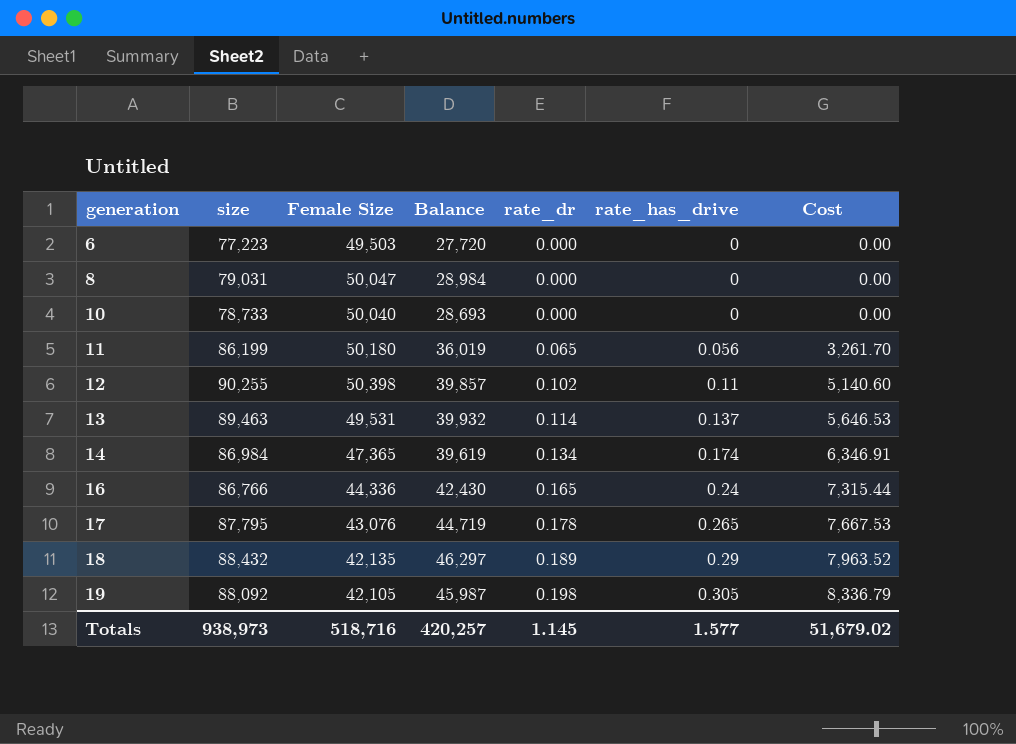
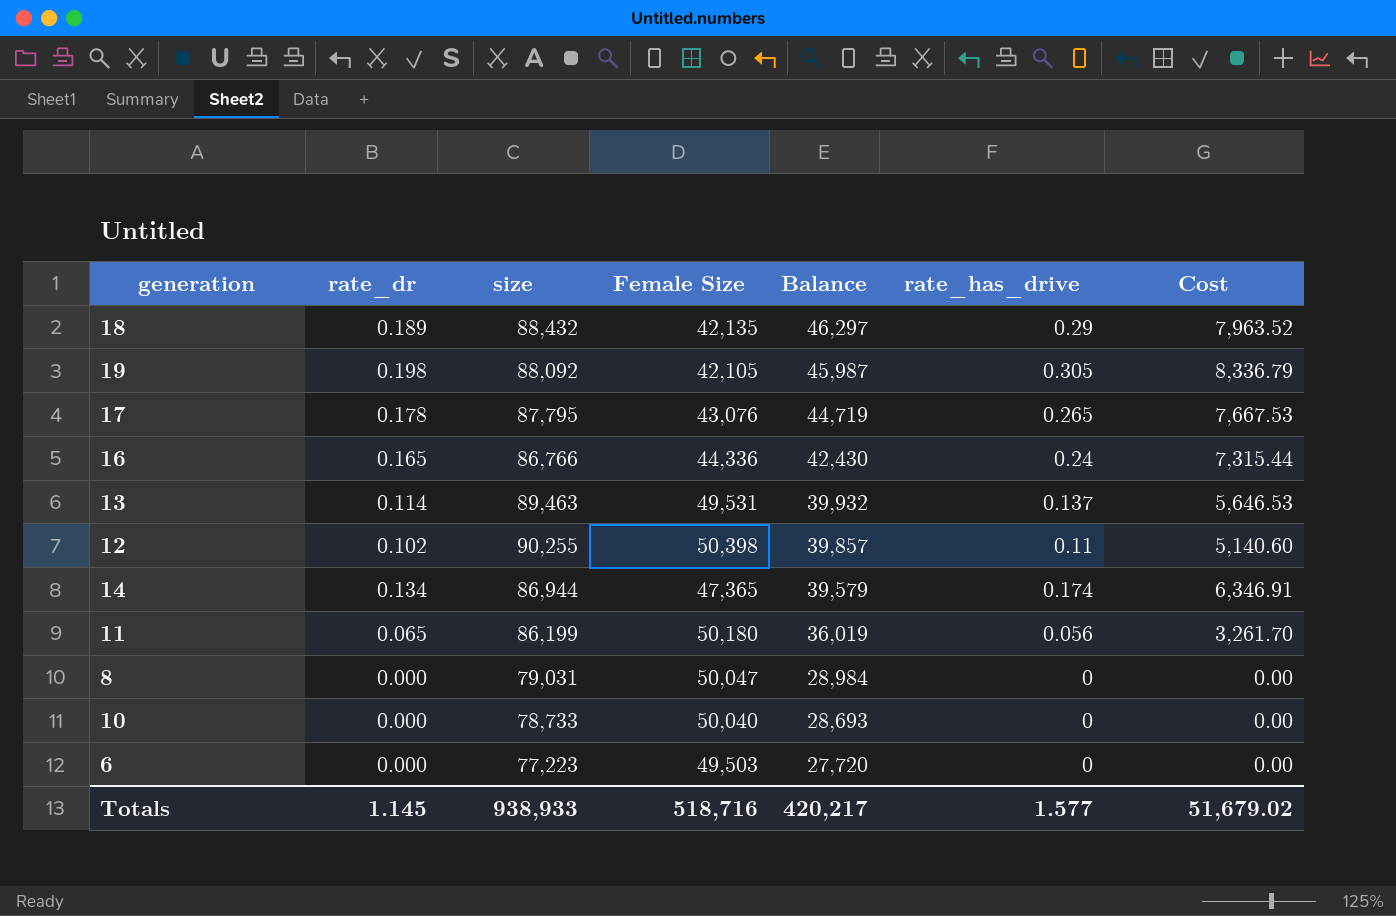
row order: generation ascending -> Balance descending
column rate_dr | position: 5 -> 2
14 | size: 86,984 -> 86,944
14 | Balance: 39,619 -> 39,579
Totals | size: 938,973 -> 938,933
Totals | Balance: 420,257 -> 420,217

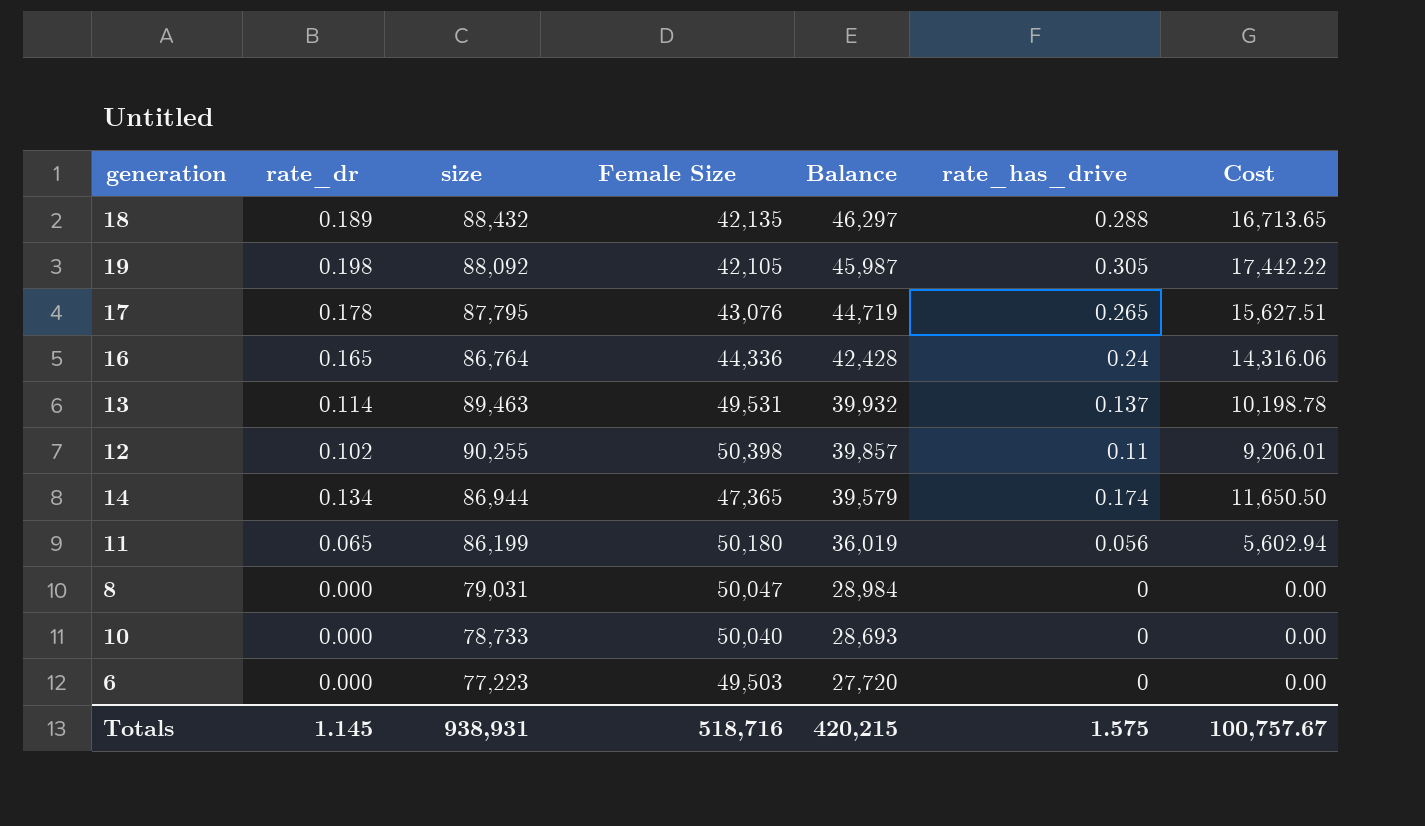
column Cost | formula: [rate_dr] * [Female Size] -> [rate_dr] * [size]
18 | rate_has_drive: 0.29 -> 0.288
16 | size: 86,766 -> 86,764
16 | Balance: 42,430 -> 42,428
Totals | size: 938,933 -> 938,931
Totals | Balance: 420,217 -> 420,215
Totals | rate_has_drive: 1.577 -> 1.575
Totals | Cost: 51,679.02 -> 100,757.67

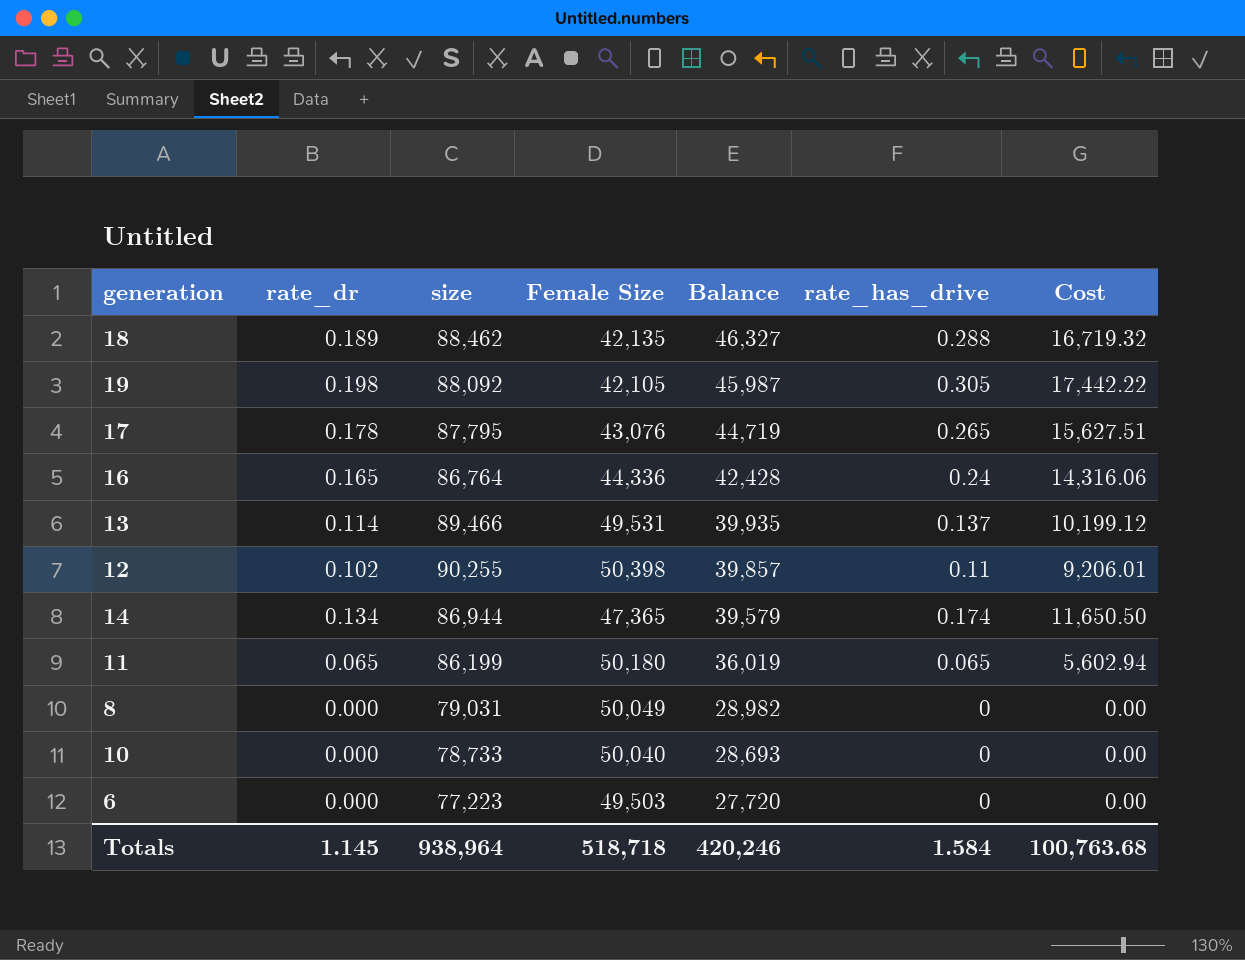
18 | size: 88,432 -> 88,462
18 | Balance: 46,297 -> 46,327
18 | Cost: 16,713.65 -> 16,719.32
13 | size: 89,463 -> 89,466
13 | Balance: 39,932 -> 39,935
13 | Cost: 10,198.78 -> 10,199.12
11 | rate_has_drive: 0.056 -> 0.065
8 | Female Size: 50,047 -> 50,049
8 | Balance: 28,984 -> 28,982
Totals | size: 938,931 -> 938,964
Totals | Female Size: 518,716 -> 518,718
Totals | Balance: 420,215 -> 420,246
Totals | rate_has_drive: 1.575 -> 1.584
Totals | Cost: 100,757.67 -> 100,763.68

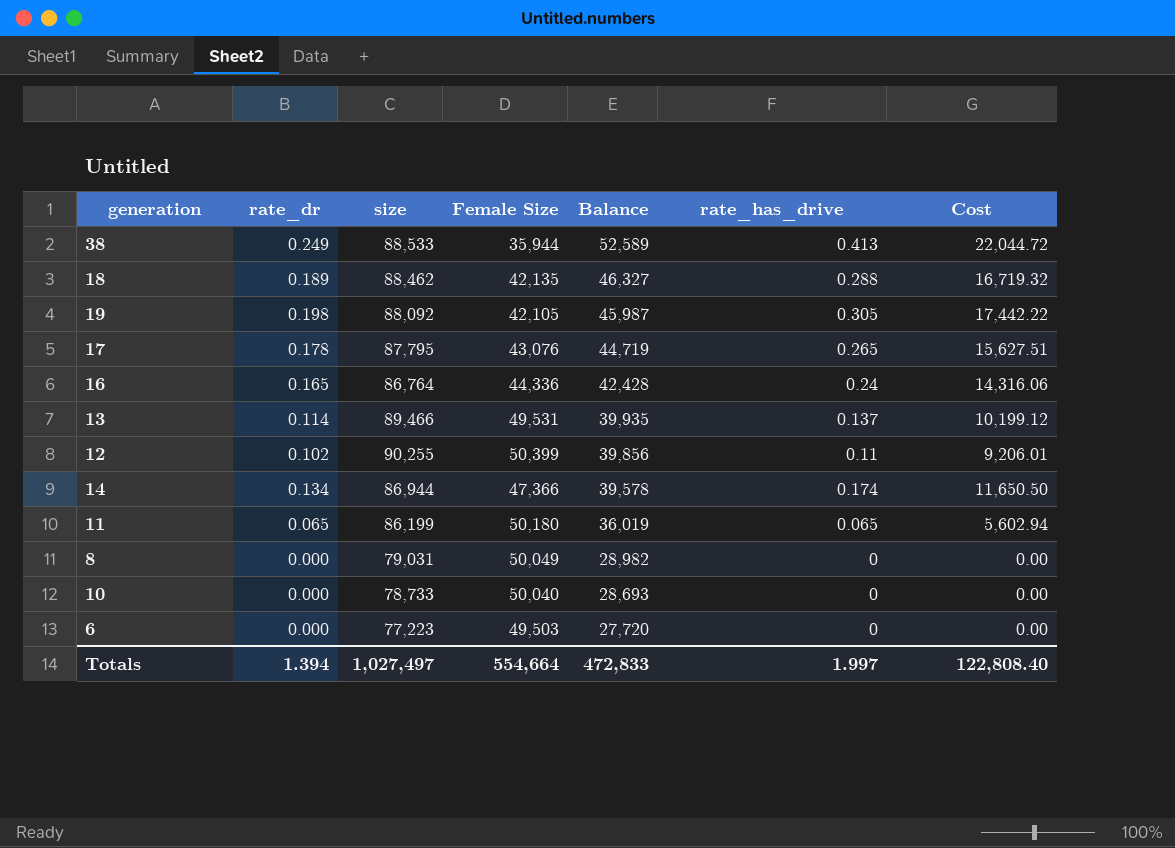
row 38: none -> 0.249 | 88,533 | 35,944 | 52,589 | 0.413 | 22,044.72
12 | Female Size: 50,398 -> 50,399
12 | Balance: 39,857 -> 39,856
14 | Female Size: 47,365 -> 47,366
14 | Balance: 39,579 -> 39,578
Totals | rate_dr: 1.145 -> 1.394
Totals | size: 938,964 -> 1,027,497
Totals | Female Size: 518,718 -> 554,664
Totals | Balance: 420,246 -> 472,833
Totals | rate_has_drive: 1.584 -> 1.997
Totals | Cost: 100,763.68 -> 122,808.40

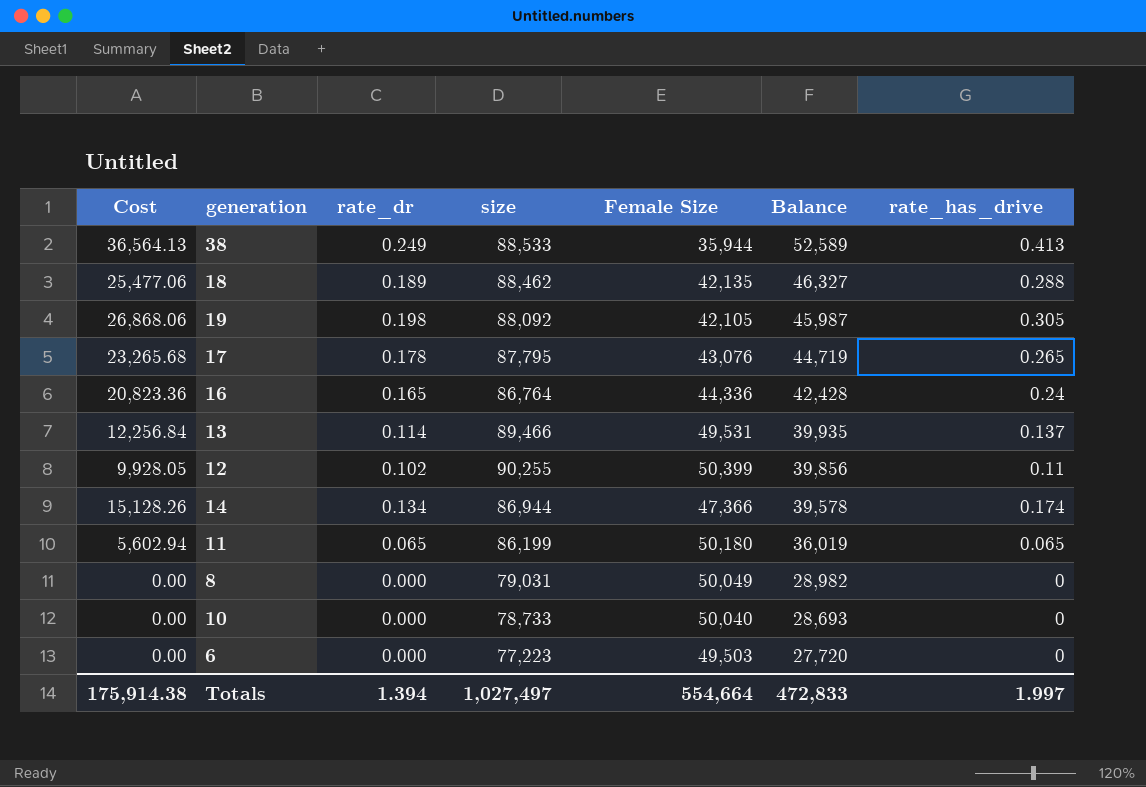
column Cost | formula: [rate_dr] * [size] -> [size] * [rate_has_drive]
column Cost | position: 7 -> 1
Totals | Cost: 122,808.40 -> 175,914.38

